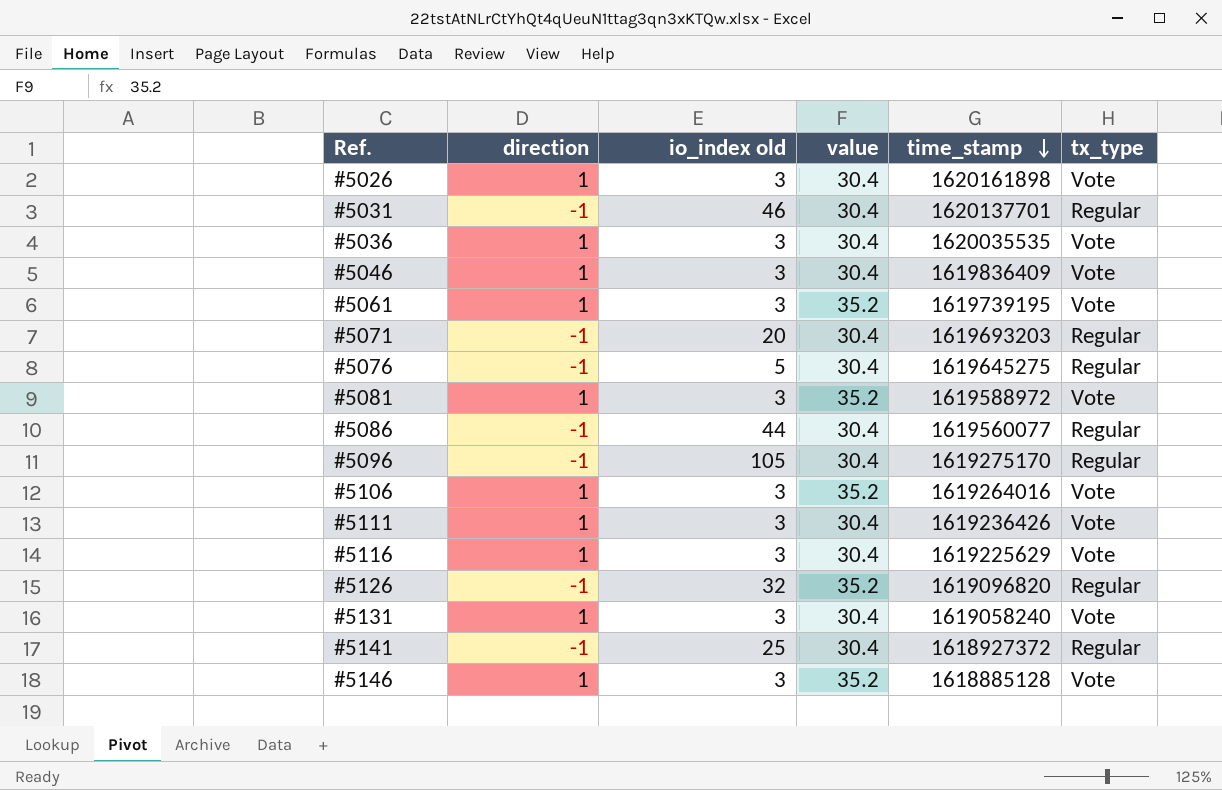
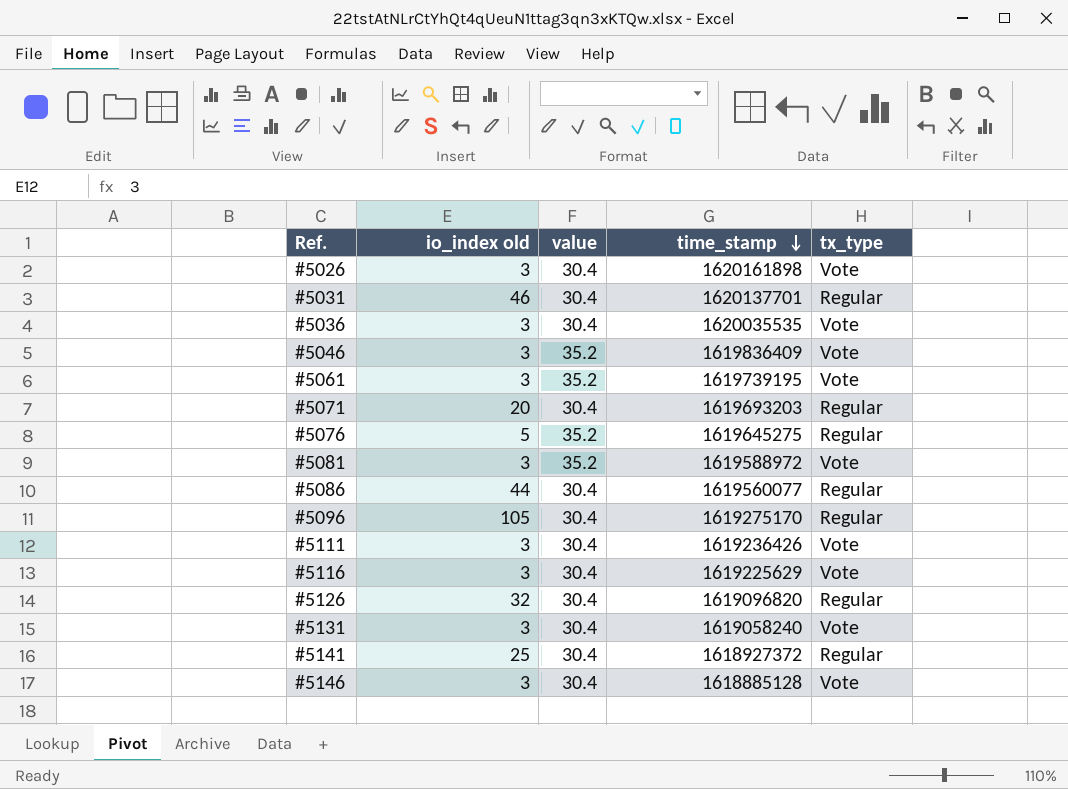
column direction | position: 2 -> none
row #5106: 1 | 3 | 35.2 | 1619264016 | Vote -> none
#5046 | value: 30.4 -> 35.2
#5076 | value: 30.4 -> 35.2
#5126 | value: 35.2 -> 30.4
#5146 | value: 35.2 -> 30.4

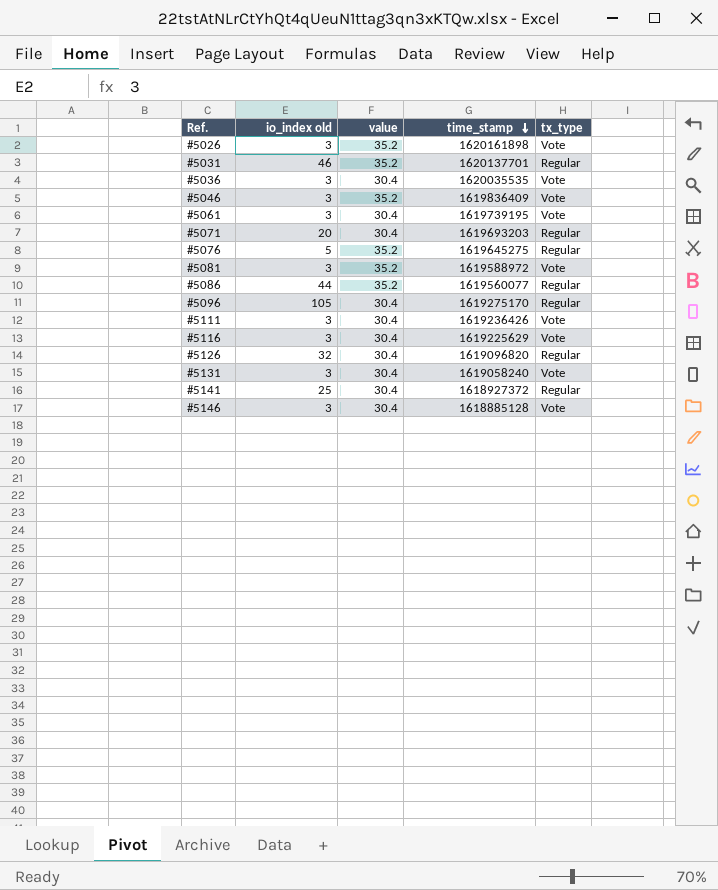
#5026 | value: 30.4 -> 35.2
#5031 | value: 30.4 -> 35.2
#5061 | value: 35.2 -> 30.4
#5086 | value: 30.4 -> 35.2

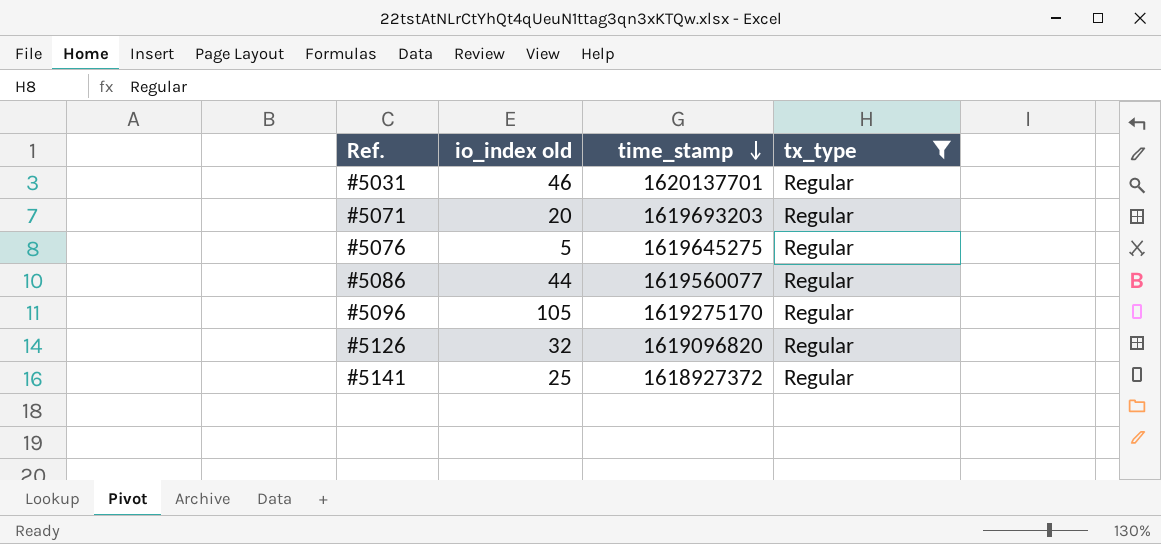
filter: none -> tx_type = Regular
column value | position: 3 -> none

